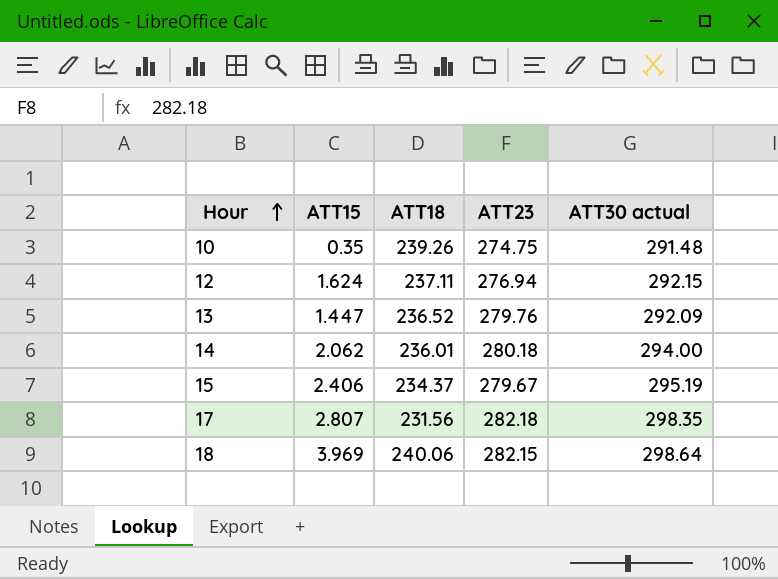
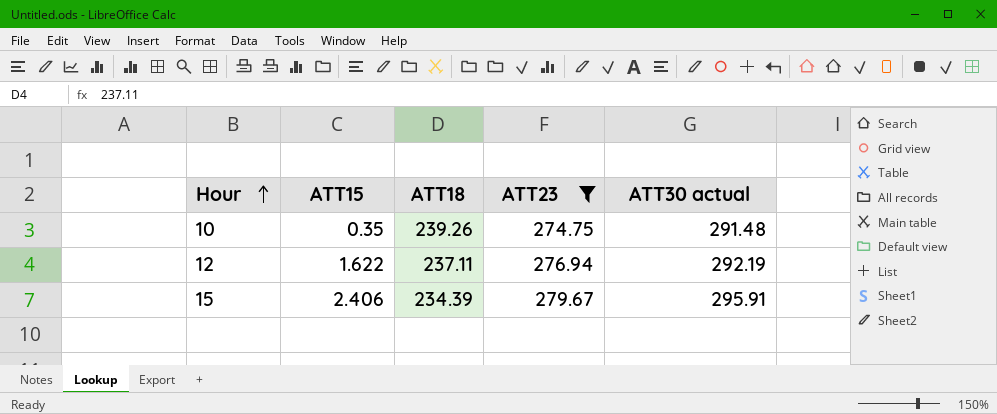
filter: none -> ATT23 <= 279.67
12 | ATT15: 1.624 -> 1.622
12 | ATT30 actual: 292.15 -> 292.19
15 | ATT18: 234.37 -> 234.39
15 | ATT30 actual: 295.19 -> 295.91

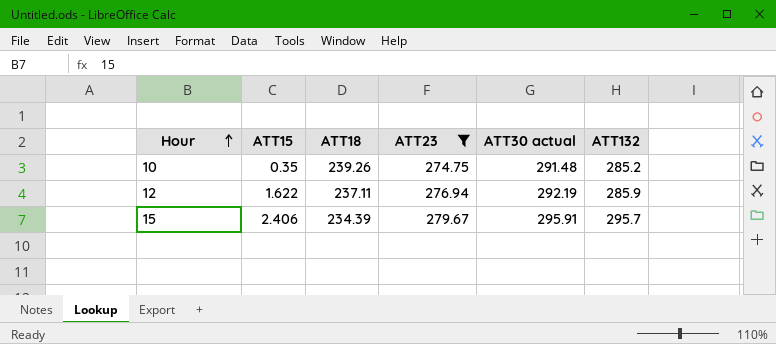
column ATT132 | position: none -> 6

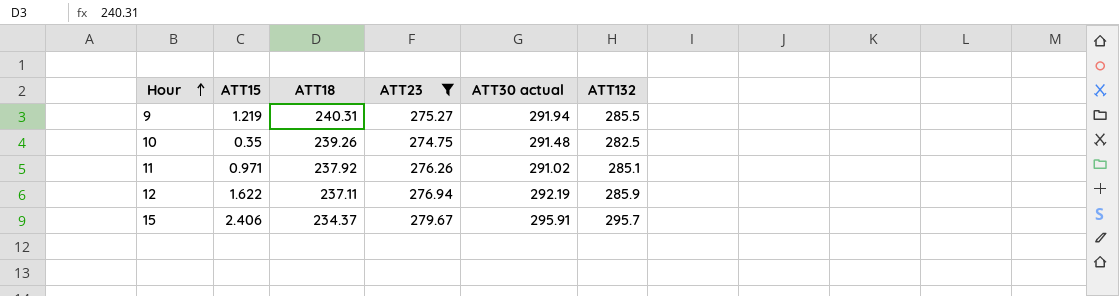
row 9: none -> 1.219 | 240.31 | 275.27 | 291.94 | 285.5
10 | ATT132: 285.2 -> 282.5
row 11: none -> 0.971 | 237.92 | 276.26 | 291.02 | 285.1
15 | ATT18: 234.39 -> 234.37

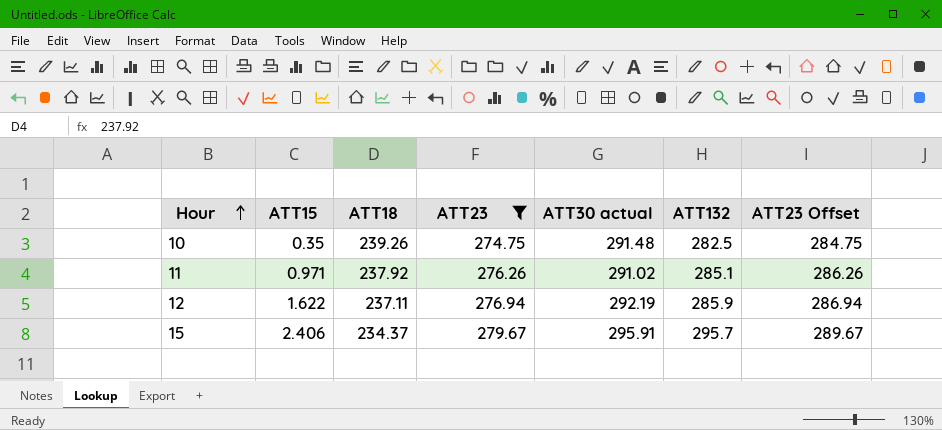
column ATT23 Offset | formula: none -> [ATT23] + 10
row 9: 1.219 | 240.31 | 275.27 | 291.94 | 285.5 -> none

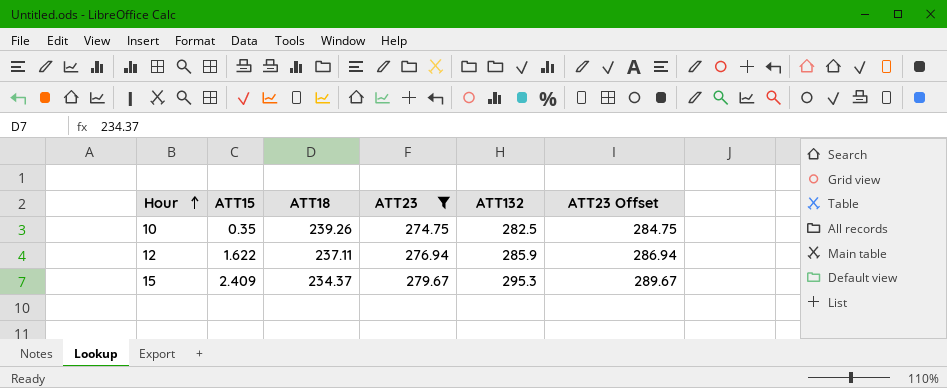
column ATT30 actual | position: 5 -> none
row 11: 0.971 | 237.92 | 276.26 | 291.02 | 285.1 | 286.26 -> none
15 | ATT15: 2.406 -> 2.409
15 | ATT132: 295.7 -> 295.3

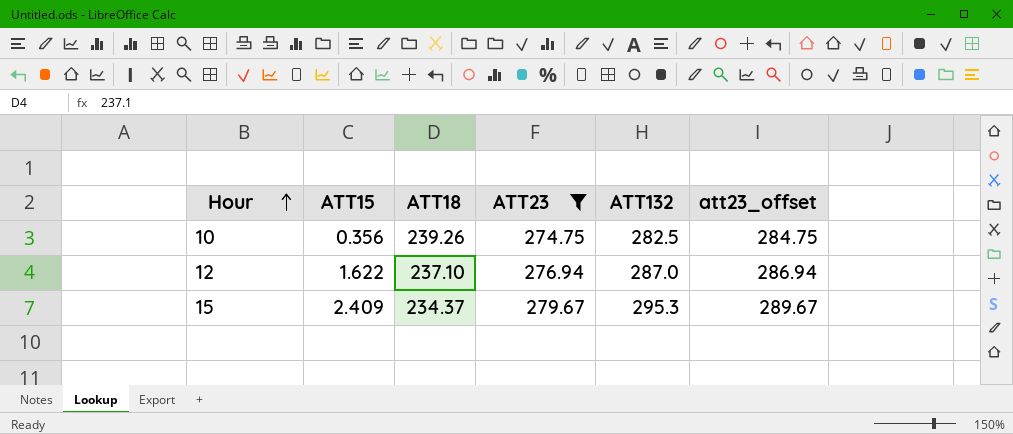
column name: ATT23 Offset -> att23_offset
10 | ATT15: 0.35 -> 0.356
12 | ATT18: 237.11 -> 237.10
12 | ATT132: 285.9 -> 287.0

